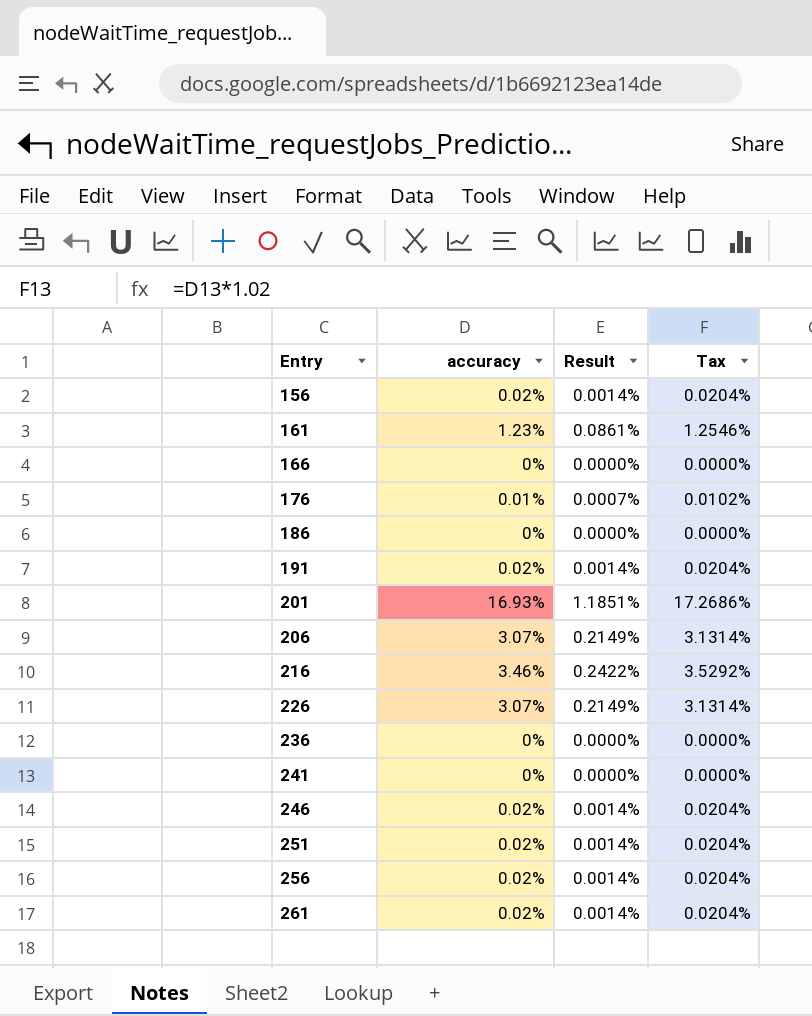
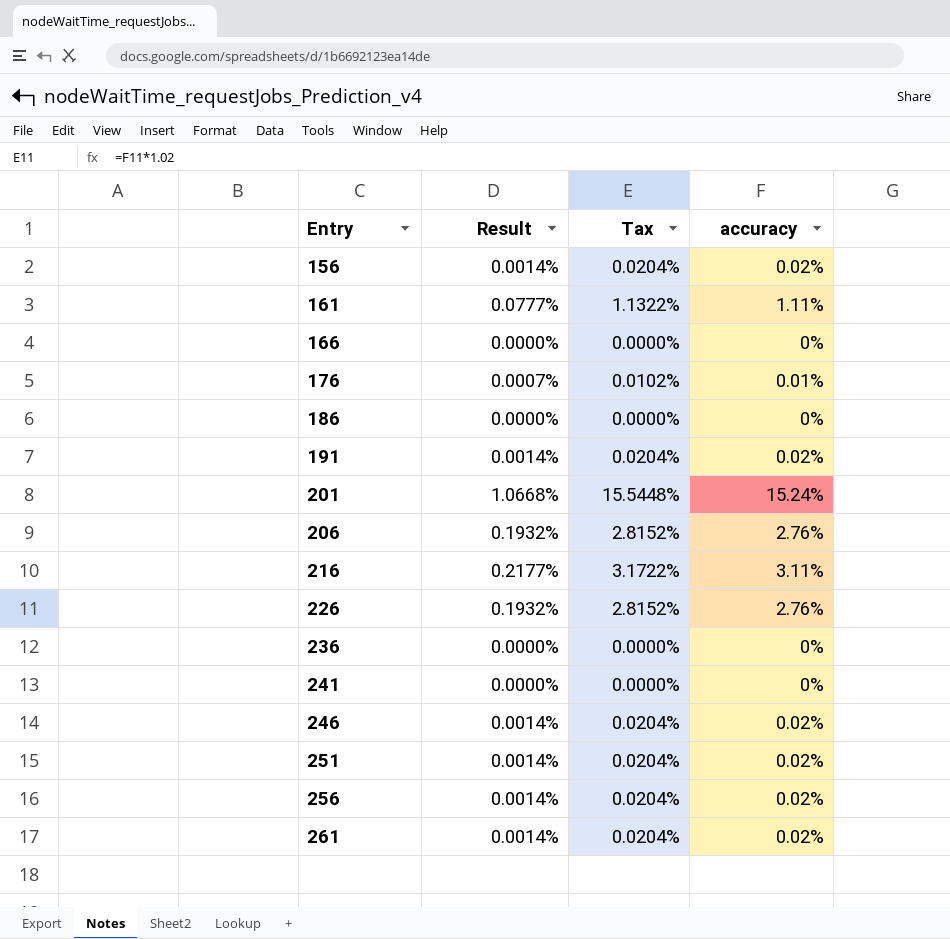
column accuracy | position: 2 -> 4
161 | Result: 0.0861% -> 0.0777%
161 | Tax: 1.2546% -> 1.1322%
161 | accuracy: 1.23% -> 1.11%
201 | Result: 1.1851% -> 1.0668%
201 | Tax: 17.2686% -> 15.5448%
201 | accuracy: 16.93% -> 15.24%
206 | Result: 0.2149% -> 0.1932%
206 | Tax: 3.1314% -> 2.8152%
206 | accuracy: 3.07% -> 2.76%
216 | Result: 0.2422% -> 0.2177%
216 | Tax: 3.5292% -> 3.1722%
216 | accuracy: 3.46% -> 3.11%
226 | Result: 0.2149% -> 0.1932%
226 | Tax: 3.1314% -> 2.8152%
226 | accuracy: 3.07% -> 2.76%

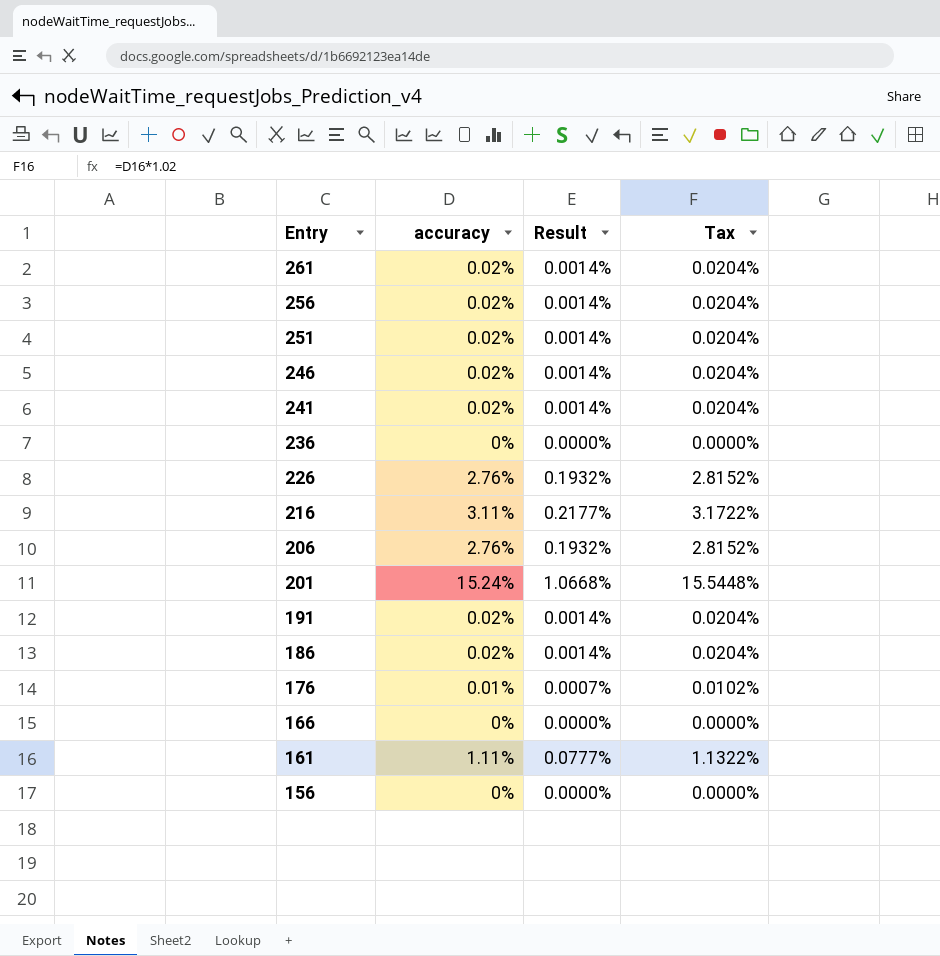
row order: Entry ascending -> Entry descending
column accuracy | position: 4 -> 2
241 | accuracy: 0% -> 0.02%
241 | Result: 0.0000% -> 0.0014%
241 | Tax: 0.0000% -> 0.0204%
186 | accuracy: 0% -> 0.02%
186 | Result: 0.0000% -> 0.0014%
186 | Tax: 0.0000% -> 0.0204%
156 | accuracy: 0.02% -> 0%
156 | Result: 0.0014% -> 0.0000%
156 | Tax: 0.0204% -> 0.0000%

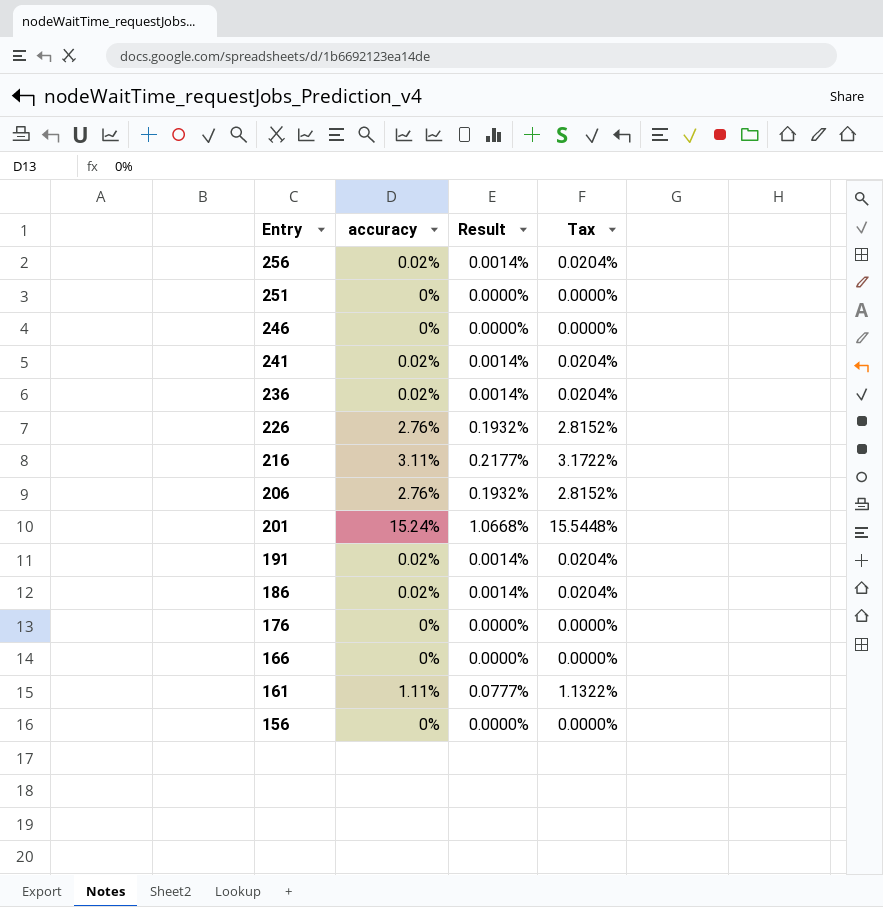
row 261: 0.02% | 0.0014% | 0.0204% -> none
251 | accuracy: 0.02% -> 0%
251 | Result: 0.0014% -> 0.0000%
251 | Tax: 0.0204% -> 0.0000%
246 | accuracy: 0.02% -> 0%
246 | Result: 0.0014% -> 0.0000%
246 | Tax: 0.0204% -> 0.0000%
236 | accuracy: 0% -> 0.02%
236 | Result: 0.0000% -> 0.0014%
236 | Tax: 0.0000% -> 0.0204%
176 | accuracy: 0.01% -> 0%
176 | Result: 0.0007% -> 0.0000%
176 | Tax: 0.0102% -> 0.0000%

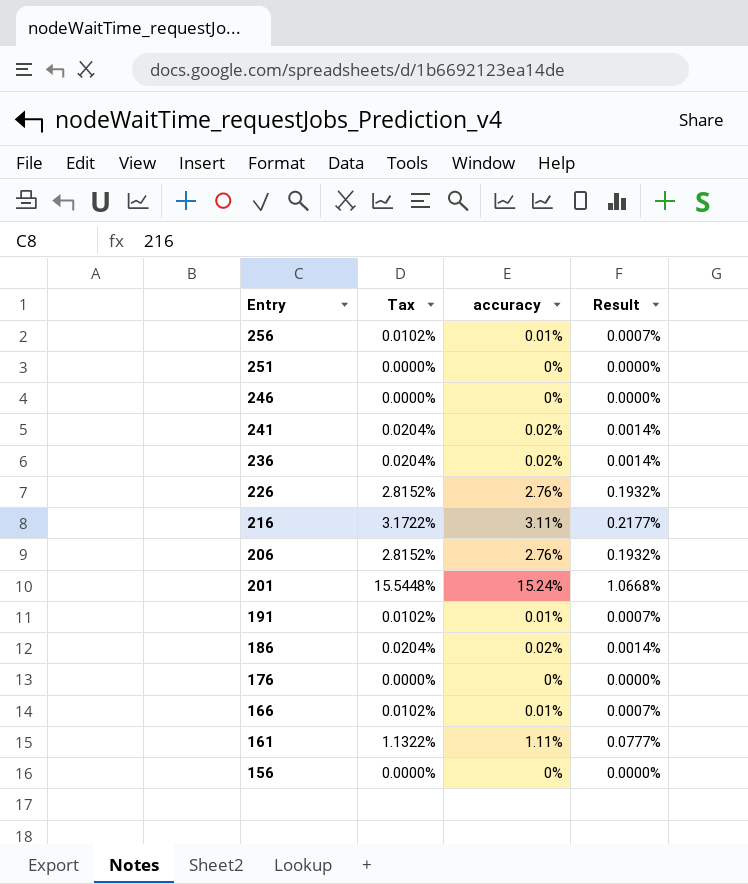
column Tax | position: 4 -> 2
256 | Tax: 0.0204% -> 0.0102%
256 | accuracy: 0.02% -> 0.01%
256 | Result: 0.0014% -> 0.0007%
191 | Tax: 0.0204% -> 0.0102%
191 | accuracy: 0.02% -> 0.01%
191 | Result: 0.0014% -> 0.0007%
166 | Tax: 0.0000% -> 0.0102%
166 | accuracy: 0% -> 0.01%
166 | Result: 0.0000% -> 0.0007%

